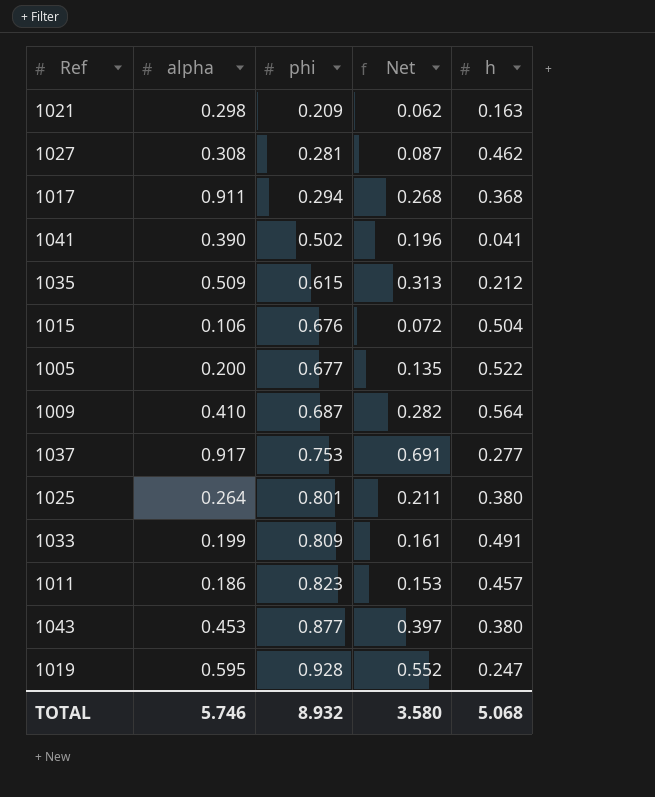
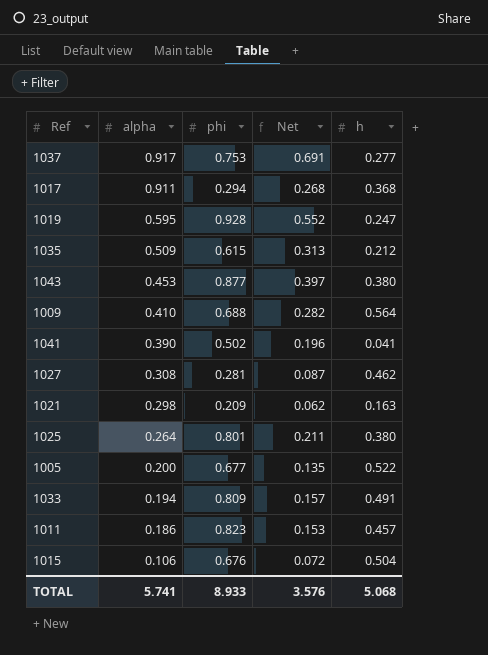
row order: phi ascending -> alpha descending
1009 | phi: 0.687 -> 0.688
1033 | alpha: 0.199 -> 0.194
1033 | Net: 0.161 -> 0.157
TOTAL | alpha: 5.746 -> 5.741
TOTAL | phi: 8.932 -> 8.933
TOTAL | Net: 3.580 -> 3.576

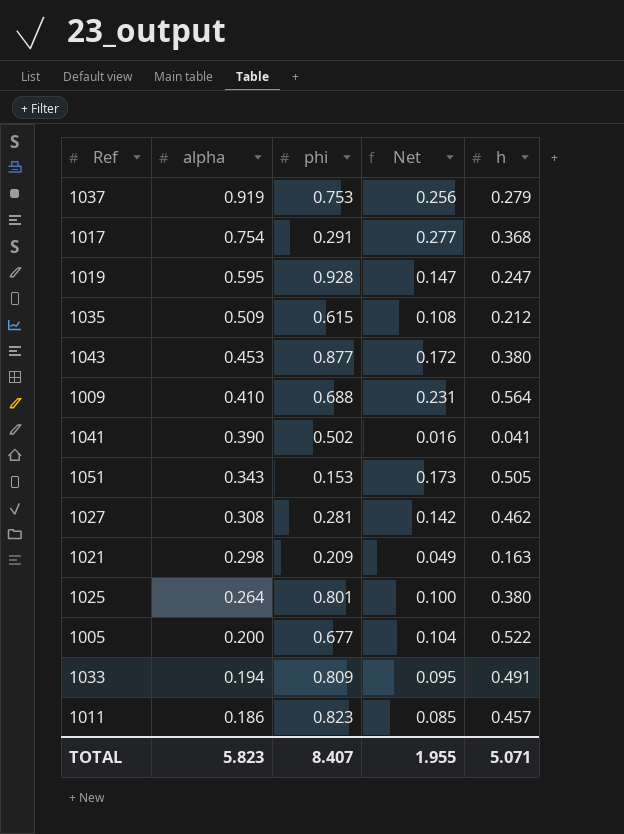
column Net | formula: [alpha] * [phi] -> [alpha] * [h]
row 1015: 0.106 | 0.676 | 0.072 | 0.504 -> none
1037 | alpha: 0.917 -> 0.919
1037 | h: 0.277 -> 0.279
1017 | alpha: 0.911 -> 0.754
1017 | phi: 0.294 -> 0.291
row 1051: none -> 0.343 | 0.153 | 0.173 | 0.505
TOTAL | alpha: 5.741 -> 5.823
TOTAL | phi: 8.933 -> 8.407
TOTAL | Net: 3.576 -> 1.955
TOTAL | h: 5.068 -> 5.071

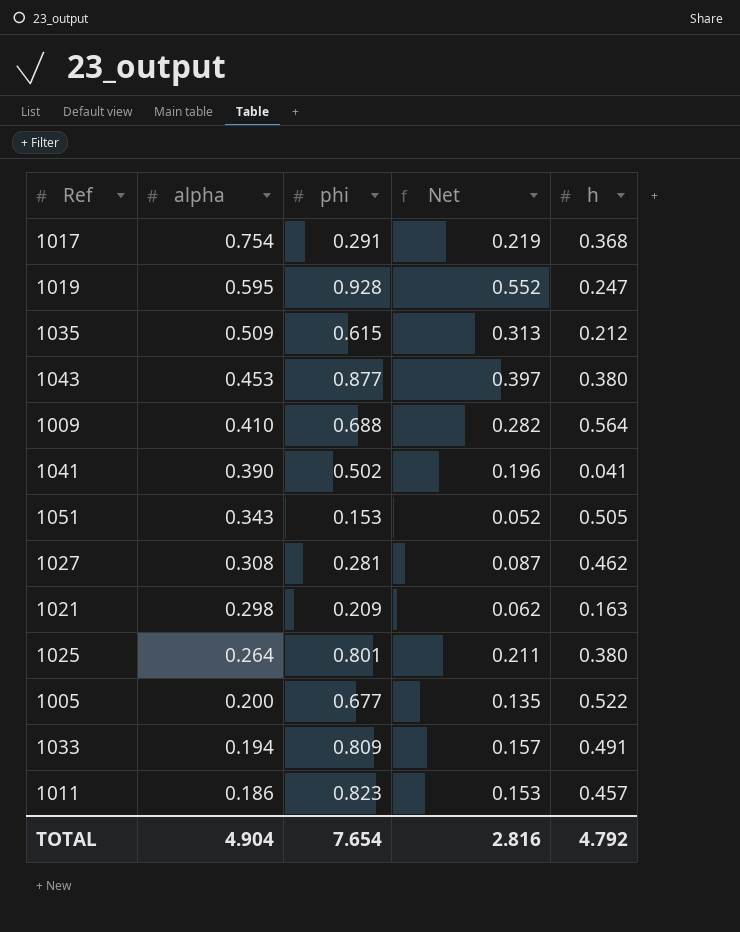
column Net | formula: [alpha] * [h] -> [alpha] * [phi]
row 1037: 0.919 | 0.753 | 0.256 | 0.279 -> none
TOTAL | alpha: 5.823 -> 4.904
TOTAL | phi: 8.407 -> 7.654
TOTAL | Net: 1.955 -> 2.816
TOTAL | h: 5.071 -> 4.792

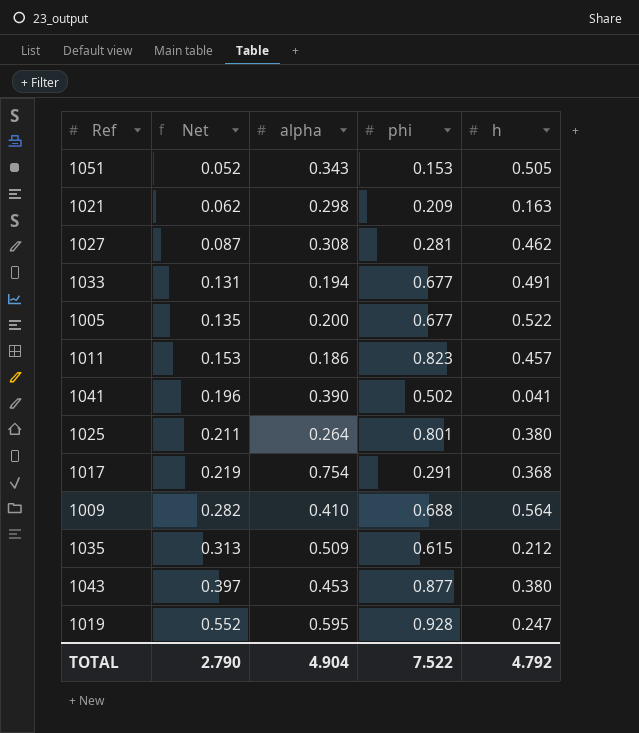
row order: alpha descending -> Net ascending
column Net | position: 4 -> 2
1033 | Net: 0.157 -> 0.131
1033 | phi: 0.809 -> 0.677
TOTAL | Net: 2.816 -> 2.790
TOTAL | phi: 7.654 -> 7.522

